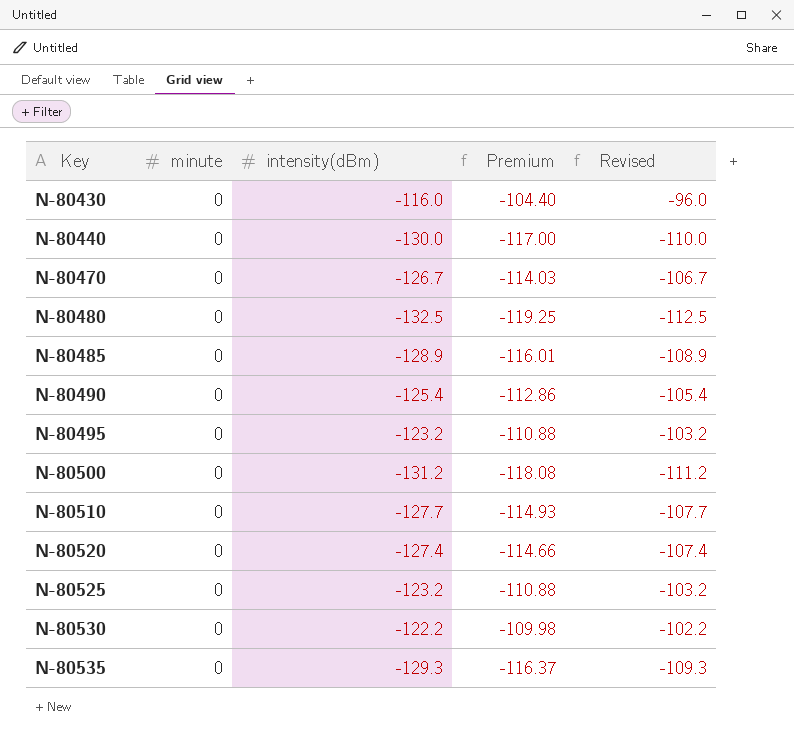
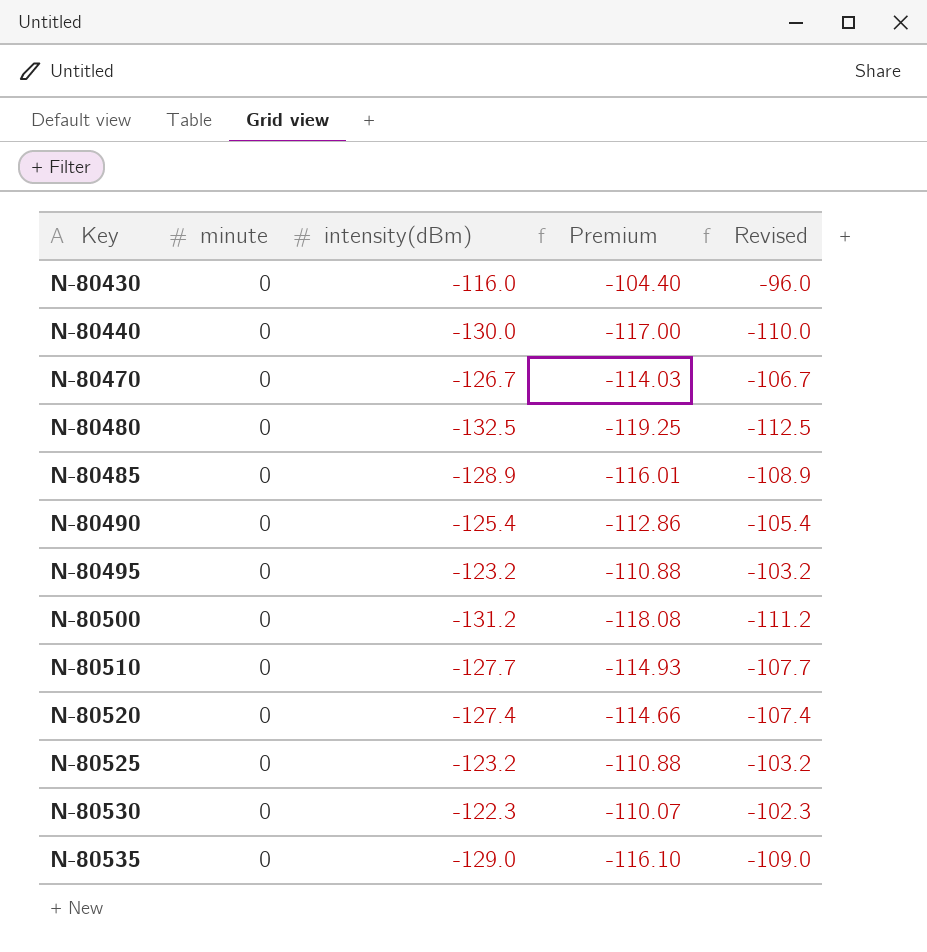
N-80530 | intensity(dBm): -122.2 -> -122.3
N-80530 | Premium: -109.98 -> -110.07
N-80530 | Revised: -102.2 -> -102.3
N-80535 | intensity(dBm): -129.3 -> -129.0
N-80535 | Premium: -116.37 -> -116.10
N-80535 | Revised: -109.3 -> -109.0

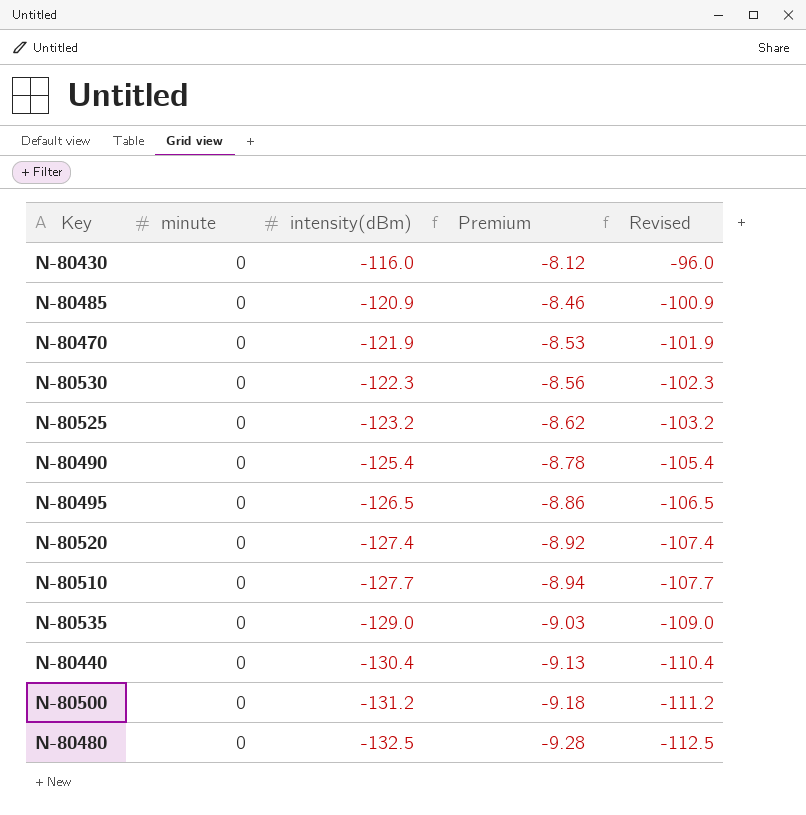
row order: Key ascending -> intensity(dBm) descending
column Premium | formula: [intensity(dBm)] * 0.9 -> [intensity(dBm)] * 0.07
N-80485 | intensity(dBm): -128.9 -> -120.9
N-80485 | Revised: -108.9 -> -100.9
N-80470 | intensity(dBm): -126.7 -> -121.9
N-80470 | Revised: -106.7 -> -101.9
N-80495 | intensity(dBm): -123.2 -> -126.5
N-80495 | Revised: -103.2 -> -106.5
N-80440 | intensity(dBm): -130.0 -> -130.4
N-80440 | Revised: -110.0 -> -110.4

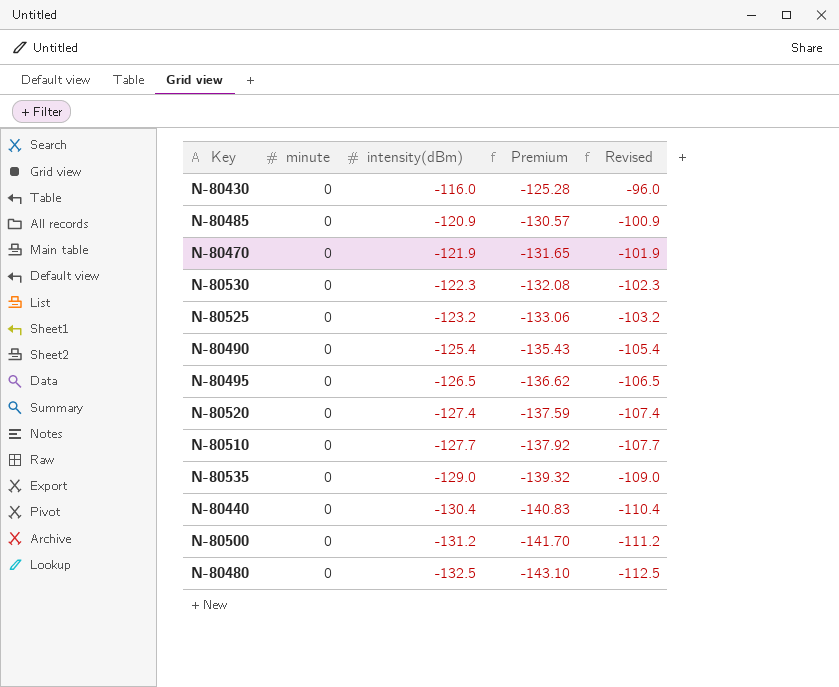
column Premium | formula: [intensity(dBm)] * 0.07 -> [intensity(dBm)] * 1.08

